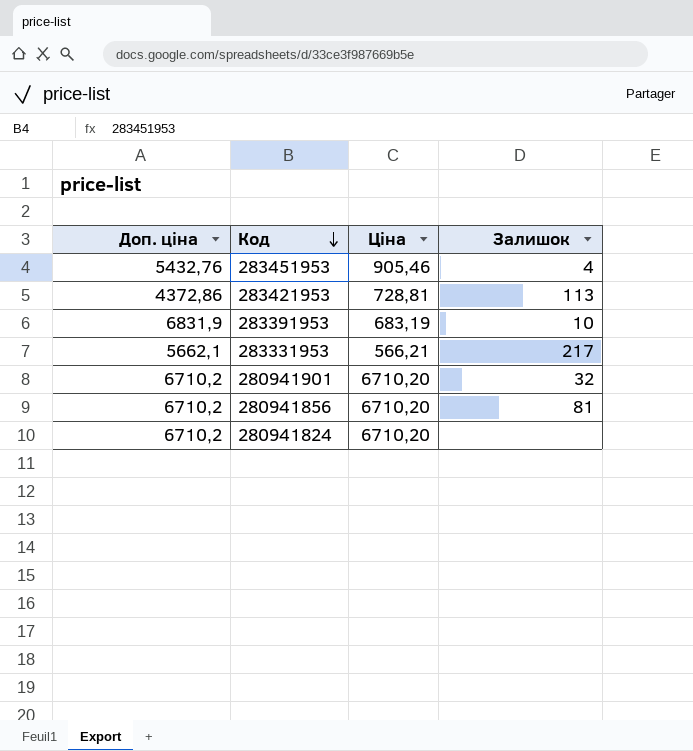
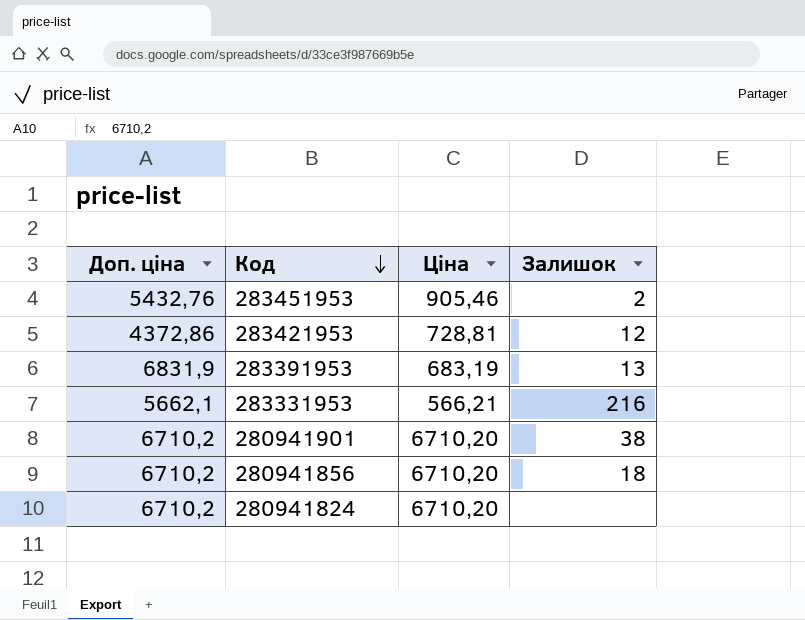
283451953 | Залишок: 4 -> 2
283421953 | Залишок: 113 -> 12
283391953 | Залишок: 10 -> 13
283331953 | Залишок: 217 -> 216
280941901 | Залишок: 32 -> 38
280941856 | Залишок: 81 -> 18

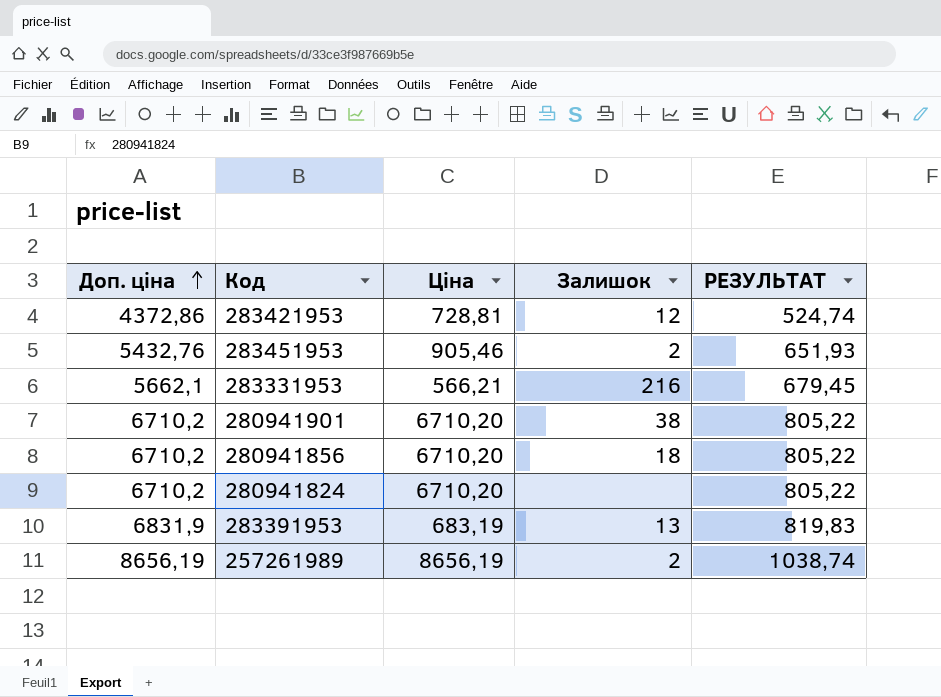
row order: Код descending -> Доп. ціна ascending
column РЕЗУЛЬТАТ | formula: none -> [Доп. ціна] * 0,12
row 257261989: none -> 8656,19 | 8656,19 | 2 | 1038,74

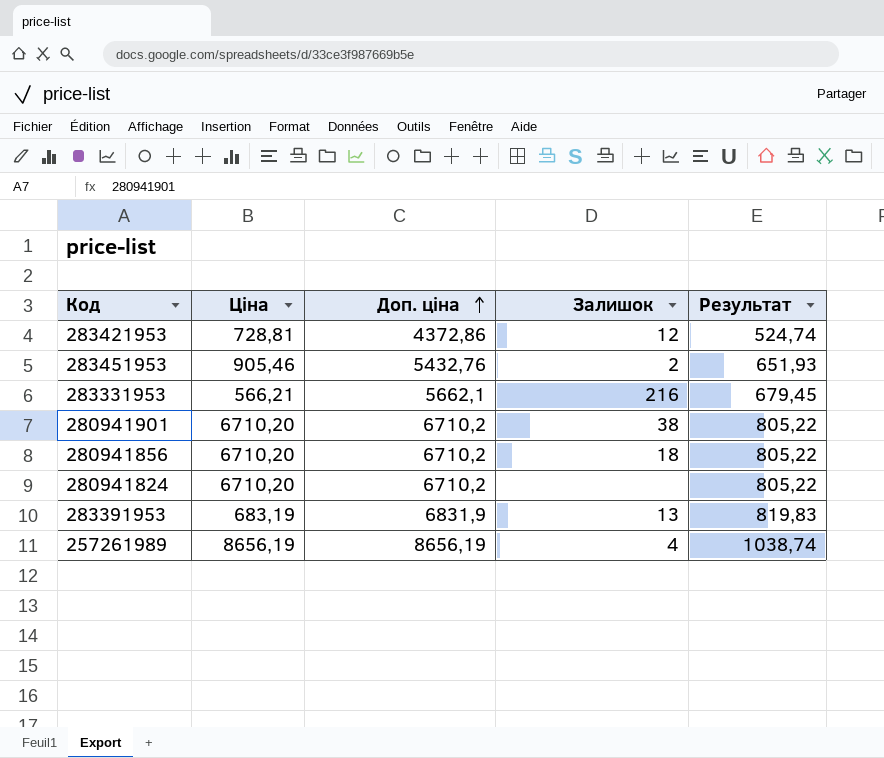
column Доп. ціна | position: 1 -> 3
column name: РЕЗУЛЬТАТ -> Результат
257261989 | Залишок: 2 -> 4

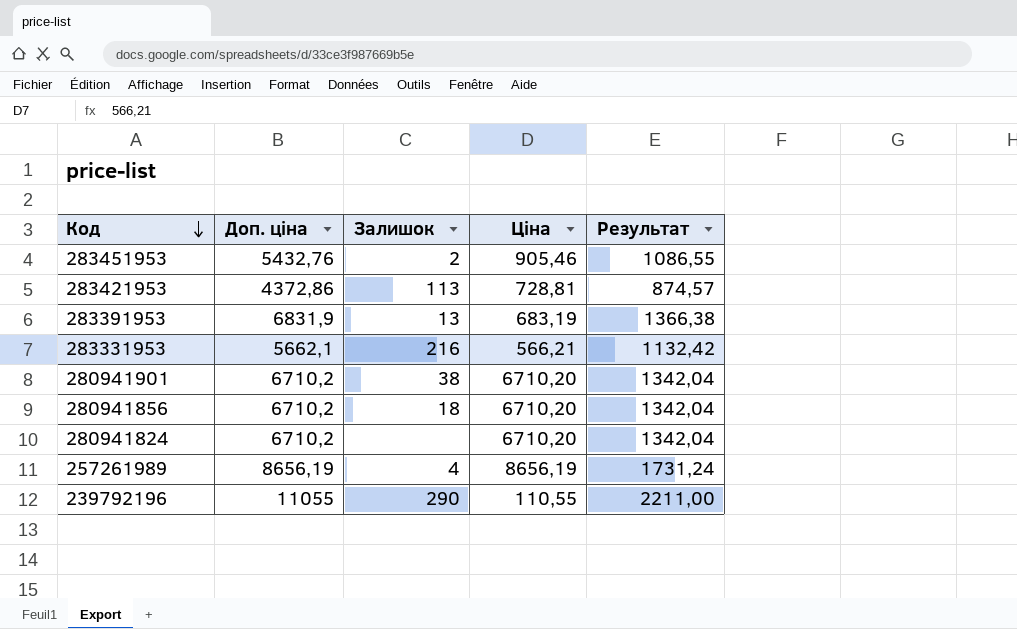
row order: Доп. ціна ascending -> Код descending
column Ціна | position: 2 -> 4
column Результат | formula: [Доп. ціна] * 0,12 -> [Доп. ціна] * 0,2
283421953 | Залишок: 12 -> 113
row 239792196: none -> 11055 | 290 | 110,55 | 2211,00

